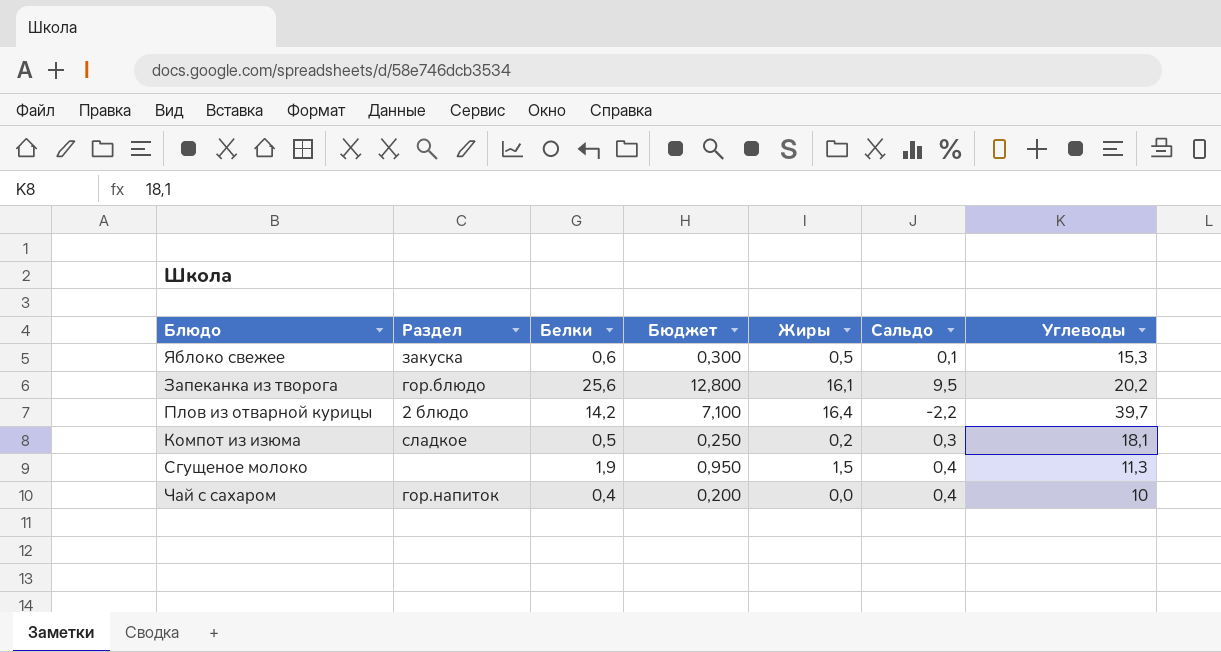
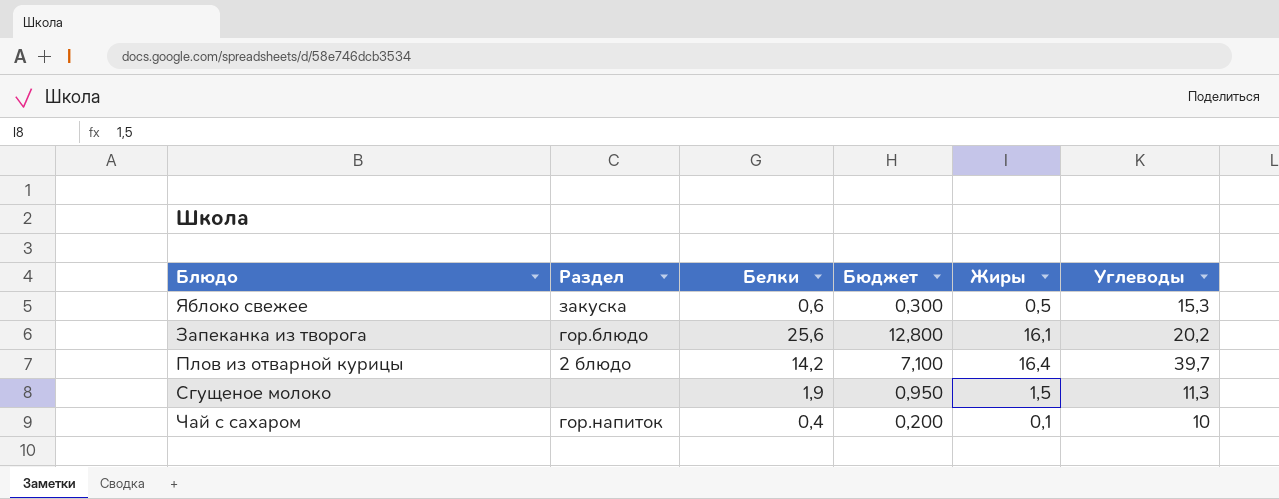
column Сальдо | formula: [Белки] - [Жиры] -> none
row Компот из изюма: сладкое | 0,5 | 0,250 | 0,2 | 0,3 | 18,1 -> none
Чай с сахаром | Жиры: 0,0 -> 0,1

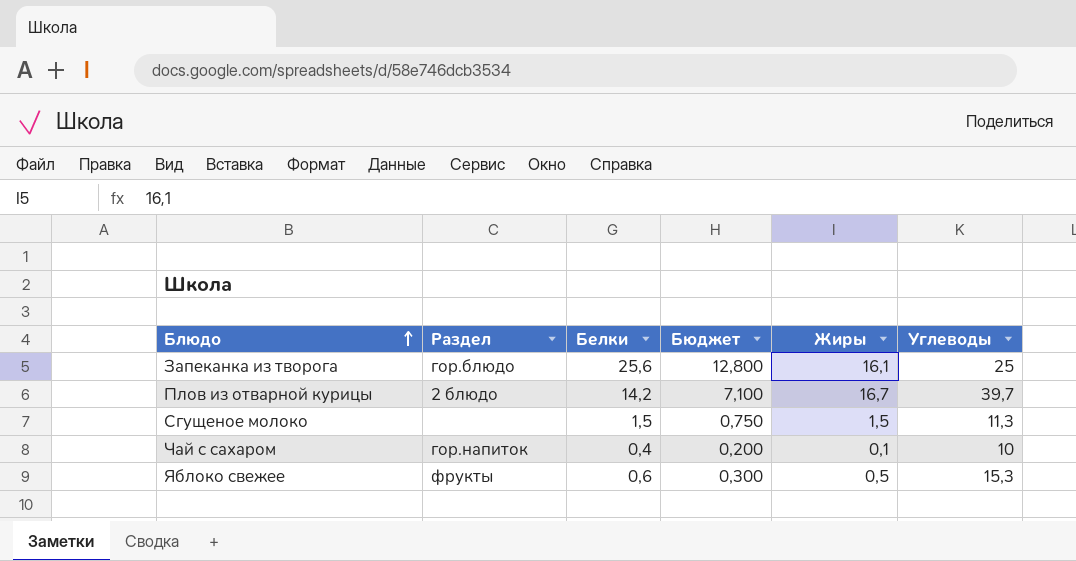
row order: none -> Блюдо ascending
Запеканка из творога | Углеводы: 20,2 -> 25
Плов из отварной курицы | Жиры: 16,4 -> 16,7
Сгущеное молоко | Белки: 1,9 -> 1,5
Сгущеное молоко | Бюджет: 0,950 -> 0,750
Яблоко свежее | Раздел: закуска -> фрукты

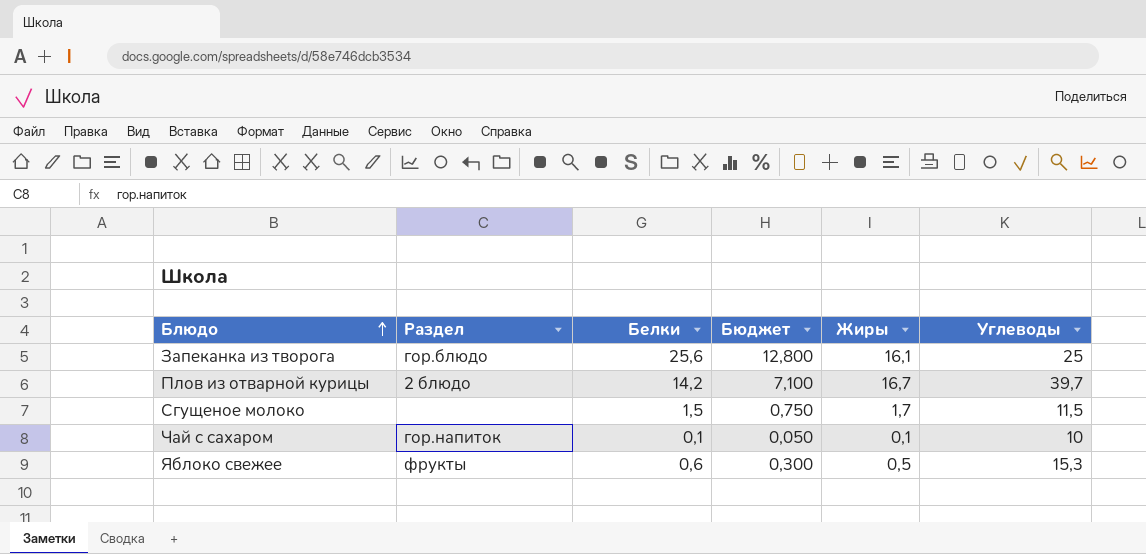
Сгущеное молоко | Жиры: 1,5 -> 1,7
Сгущеное молоко | Углеводы: 11,3 -> 11,5
Чай с сахаром | Белки: 0,4 -> 0,1
Чай с сахаром | Бюджет: 0,200 -> 0,050

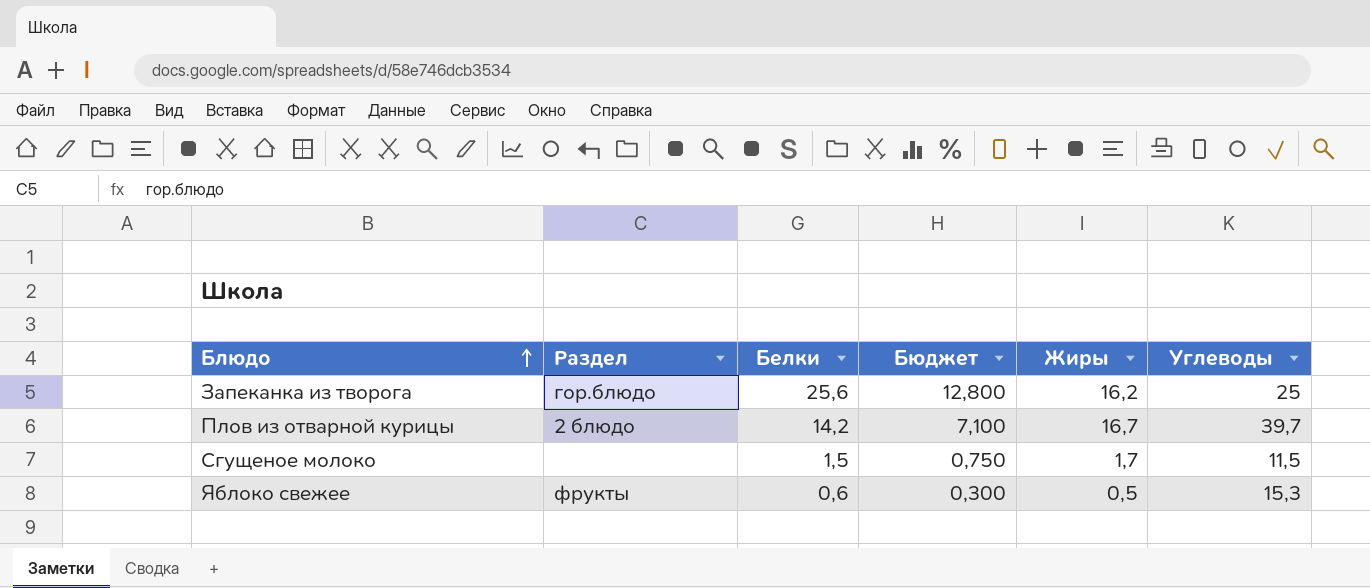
row Чай с сахаром: гор.напиток | 0,1 | 0,050 | 0,1 | 10 -> none
Запеканка из творога | Жиры: 16,1 -> 16,2

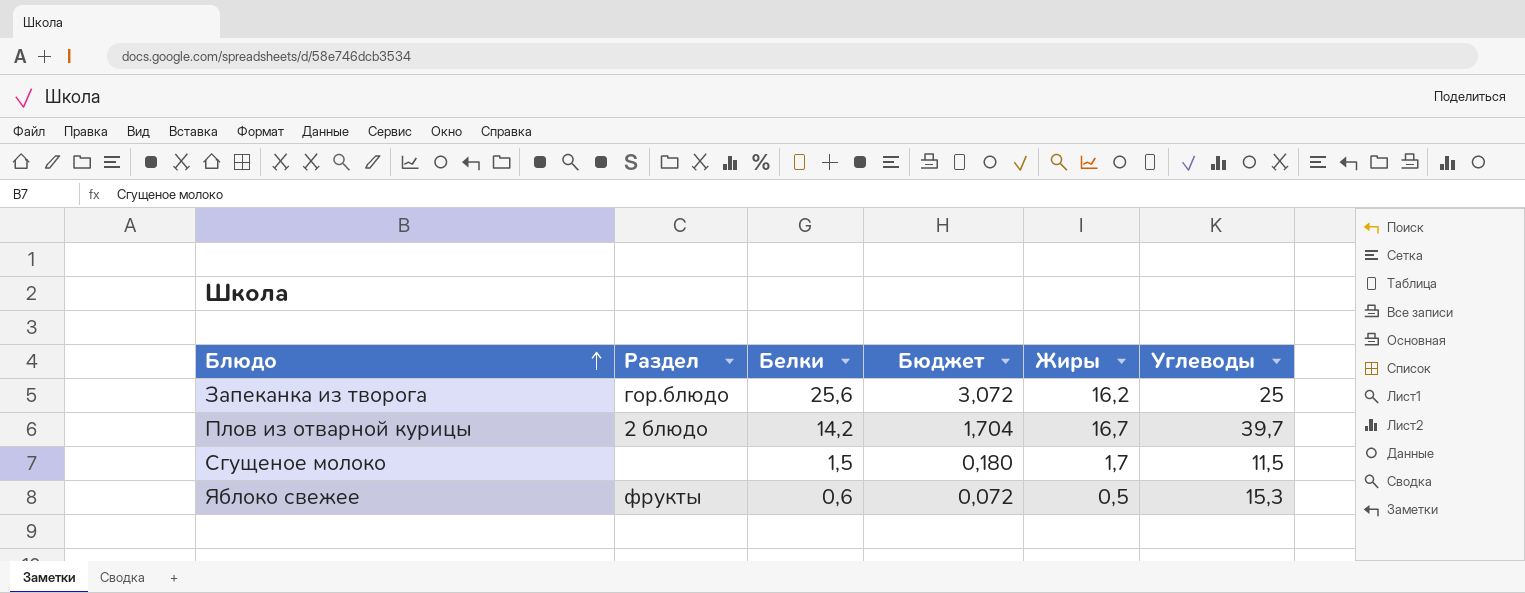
column Бюджет | formula: [Белки] * 0,5 -> [Белки] * 0,12

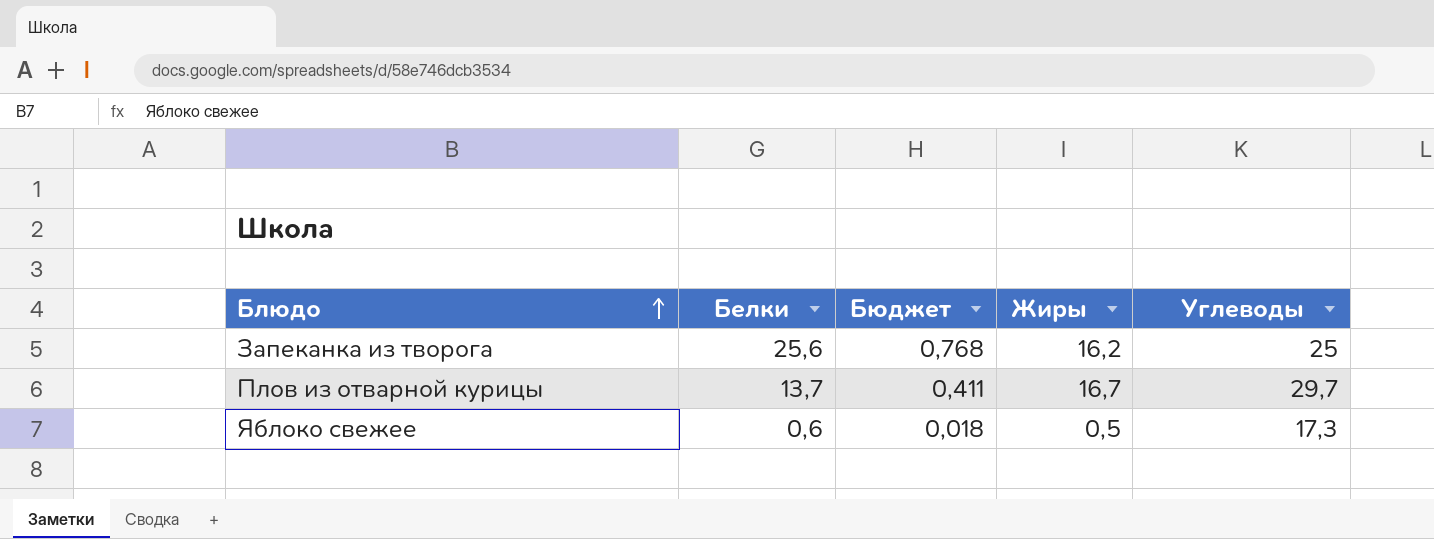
column Раздел | position: 2 -> none
column Бюджет | formula: [Белки] * 0,12 -> [Белки] * 0,03
row Сгущеное молоко: none | 1,5 | 0,180 | 1,7 | 11,5 -> none
Плов из отварной курицы | Белки: 14,2 -> 13,7
Плов из отварной курицы | Углеводы: 39,7 -> 29,7
Яблоко свежее | Углеводы: 15,3 -> 17,3

